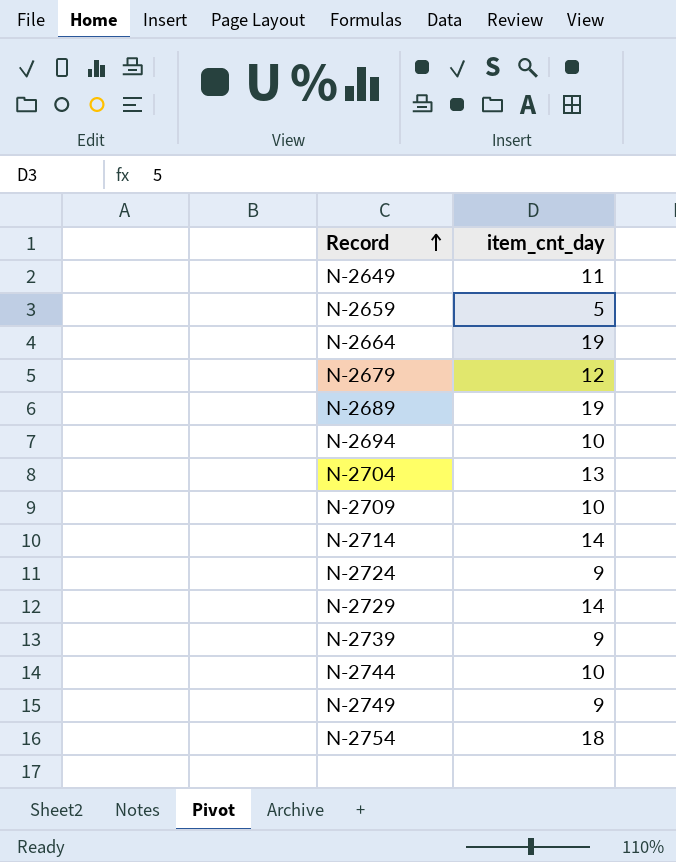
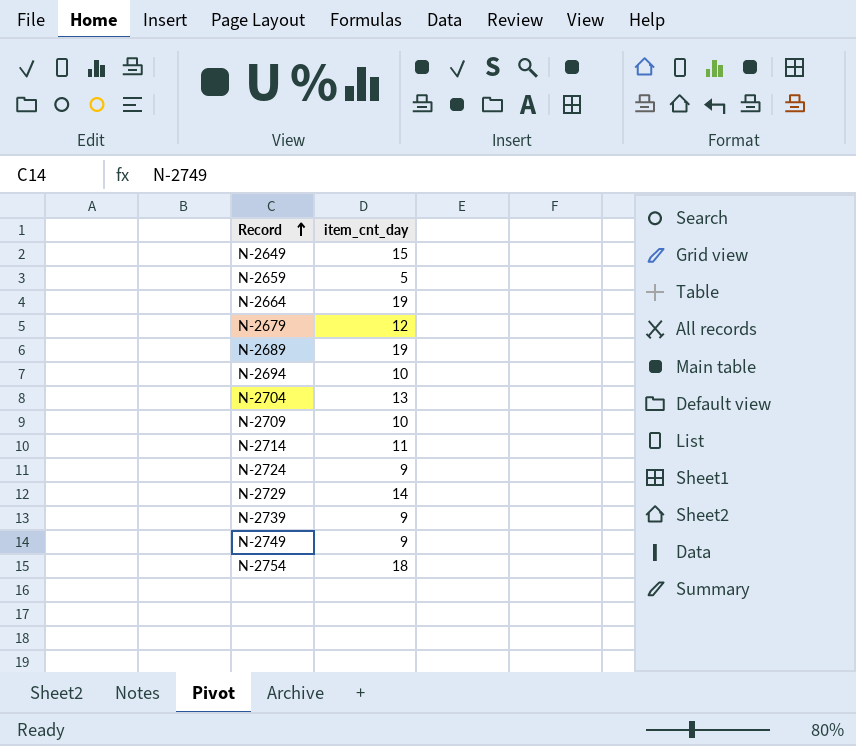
row N-2744: 10 -> none
N-2649 | item_cnt_day: 11 -> 15
N-2714 | item_cnt_day: 14 -> 11

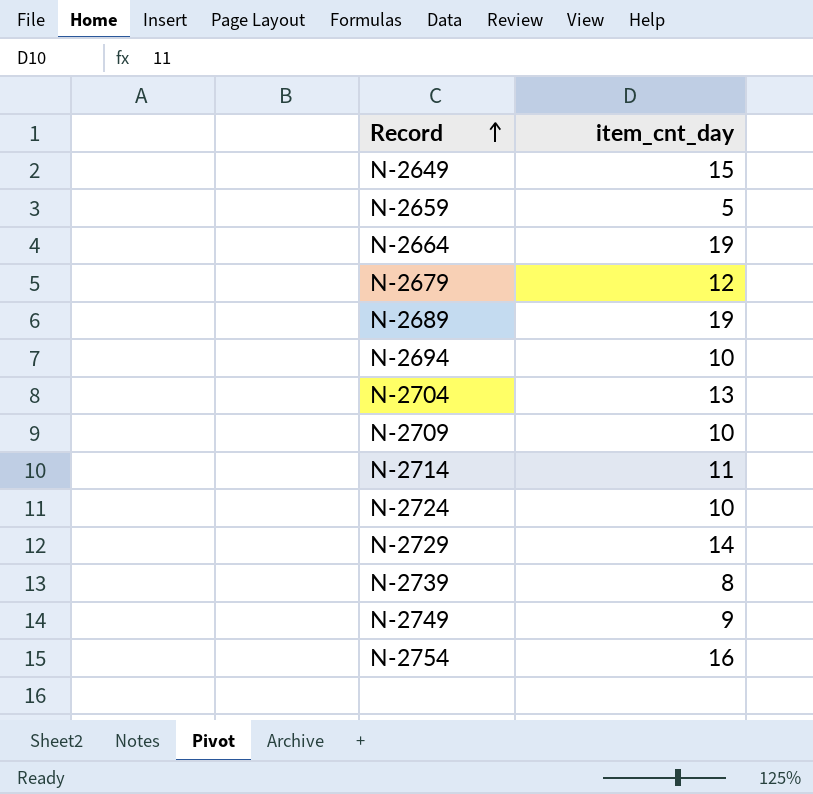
N-2724 | item_cnt_day: 9 -> 10
N-2739 | item_cnt_day: 9 -> 8
N-2754 | item_cnt_day: 18 -> 16

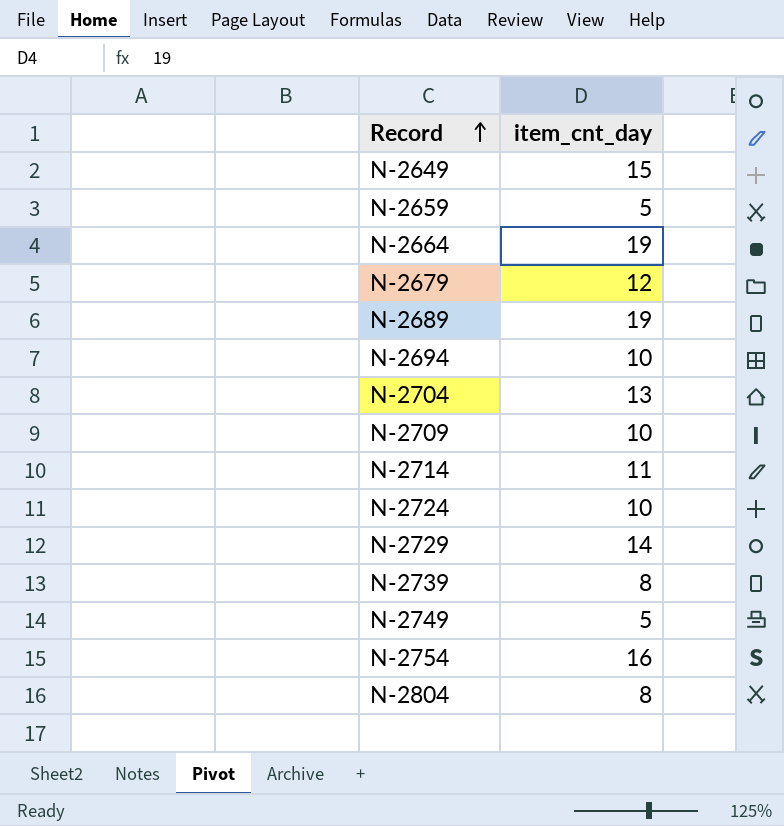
N-2749 | item_cnt_day: 9 -> 5
row N-2804: none -> 8

